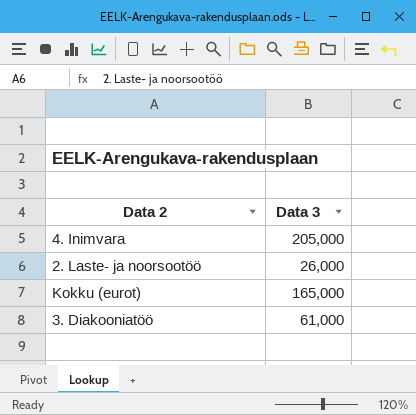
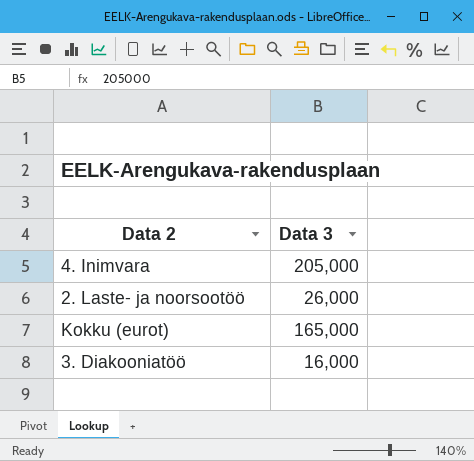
3. Diakooniatöö | Data 3: 61,000 -> 16,000

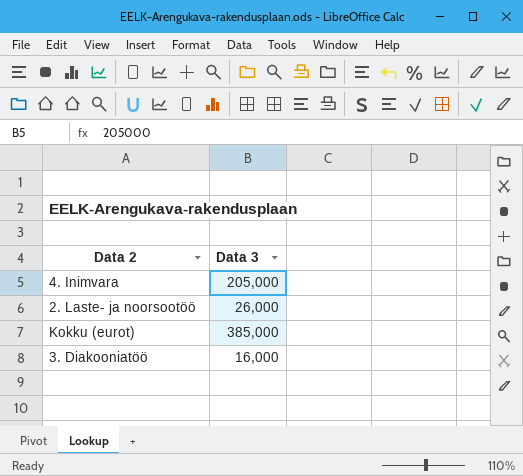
Kokku (eurot) | Data 3: 165,000 -> 385,000

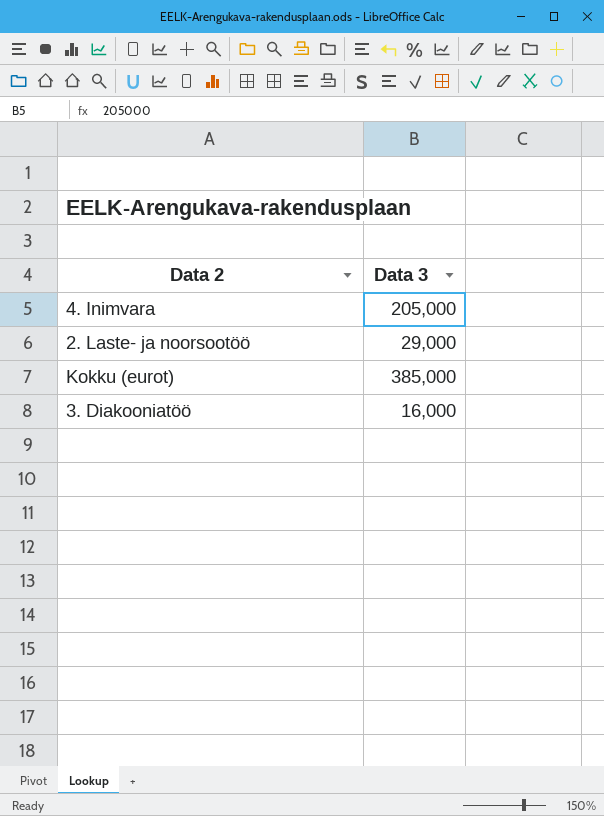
2. Laste- ja noorsootöö | Data 3: 26,000 -> 29,000

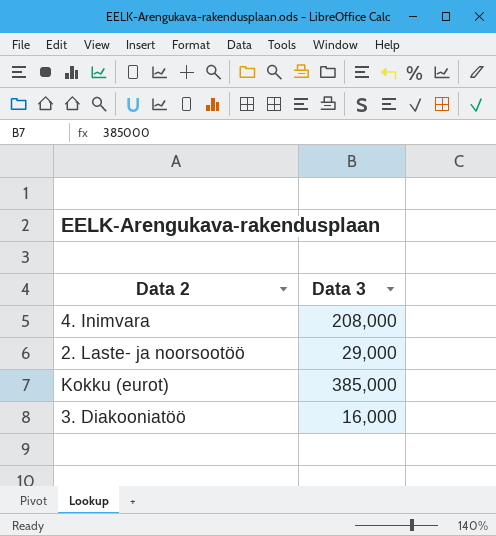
4. Inimvara | Data 3: 205,000 -> 208,000

